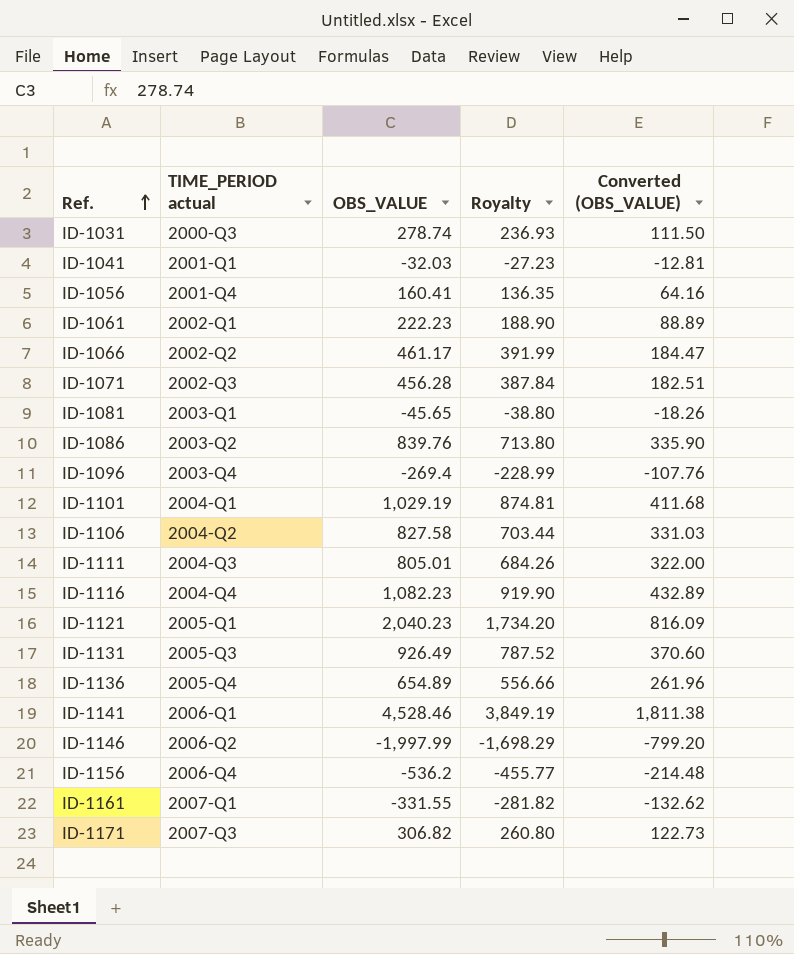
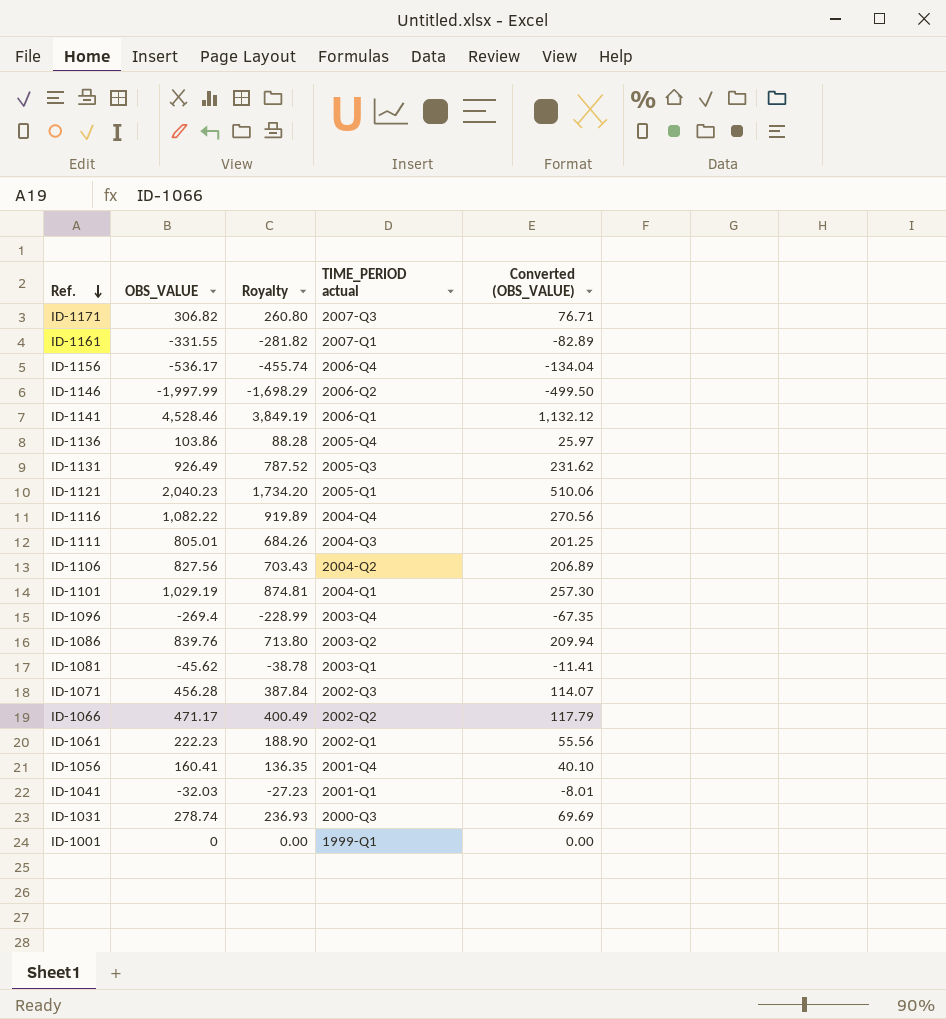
row order: Ref. ascending -> Ref. descending
column TIME_PERIOD actual | position: 2 -> 4
column Converted (OBS_VALUE) | formula: [OBS_VALUE] * 0.4 -> [OBS_VALUE] * 0.25
ID-1156 | OBS_VALUE: -536.2 -> -536.17
ID-1156 | Royalty: -455.77 -> -455.74
ID-1136 | OBS_VALUE: 654.89 -> 103.86
ID-1136 | Royalty: 556.66 -> 88.28
ID-1116 | OBS_VALUE: 1,082.23 -> 1,082.22
ID-1116 | Royalty: 919.90 -> 919.89
ID-1106 | OBS_VALUE: 827.58 -> 827.56
ID-1106 | Royalty: 703.44 -> 703.43
ID-1081 | OBS_VALUE: -45.65 -> -45.62
ID-1081 | Royalty: -38.80 -> -38.78
ID-1066 | OBS_VALUE: 461.17 -> 471.17
ID-1066 | Royalty: 391.99 -> 400.49
row ID-1001: none -> 0 | 0.00 | 1999-Q1 | 0.00

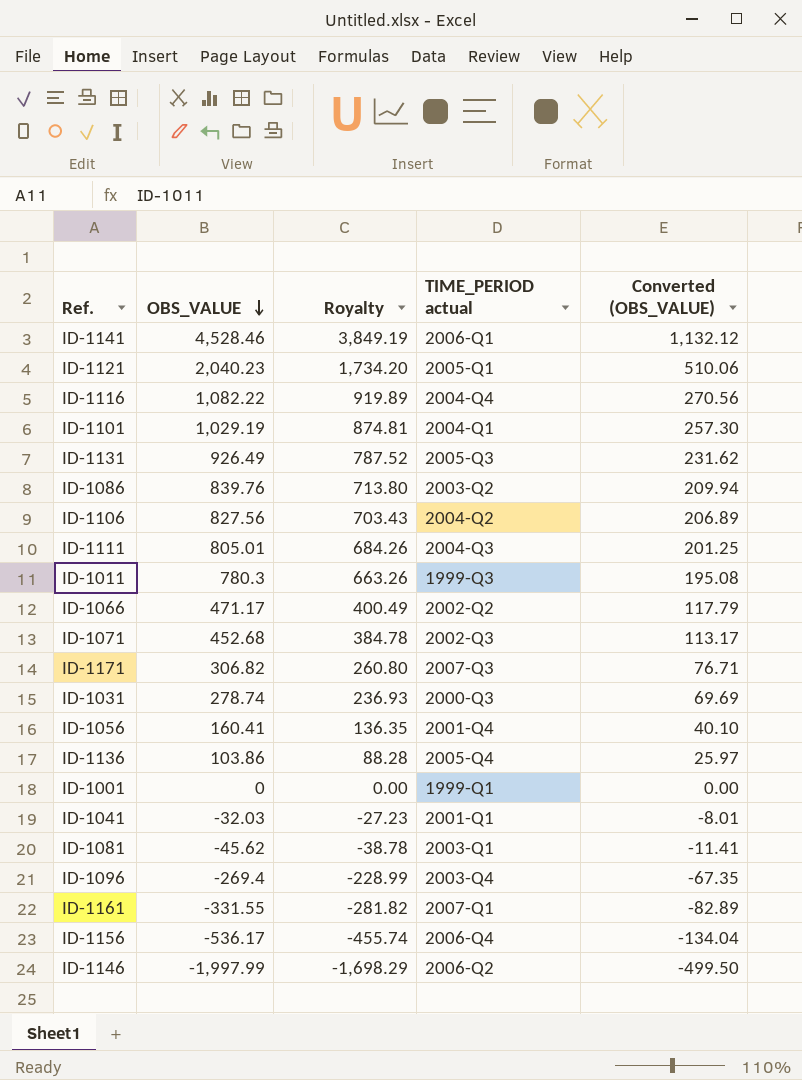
row order: Ref. descending -> OBS_VALUE descending
row ID-1061: 222.23 | 188.90 | 2002-Q1 | 55.56 -> none
row ID-1011: none -> 780.3 | 663.26 | 1999-Q3 | 195.08
ID-1071 | OBS_VALUE: 456.28 -> 452.68
ID-1071 | Royalty: 387.84 -> 384.78
ID-1071 | Converted (OBS_VALUE): 114.07 -> 113.17

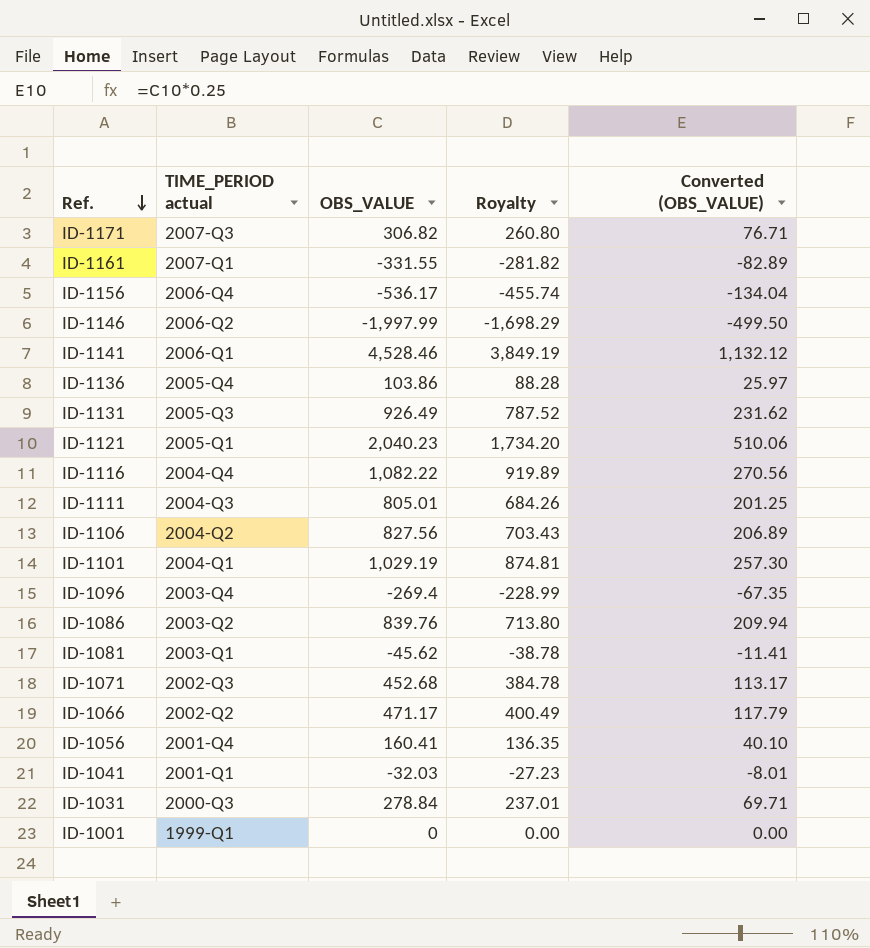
row order: OBS_VALUE descending -> Ref. descending
column TIME_PERIOD actual | position: 4 -> 2
row ID-1011: 780.3 | 663.26 | 1999-Q3 | 195.08 -> none
ID-1031 | OBS_VALUE: 278.74 -> 278.84
ID-1031 | Royalty: 236.93 -> 237.01
ID-1031 | Converted (OBS_VALUE): 69.69 -> 69.71

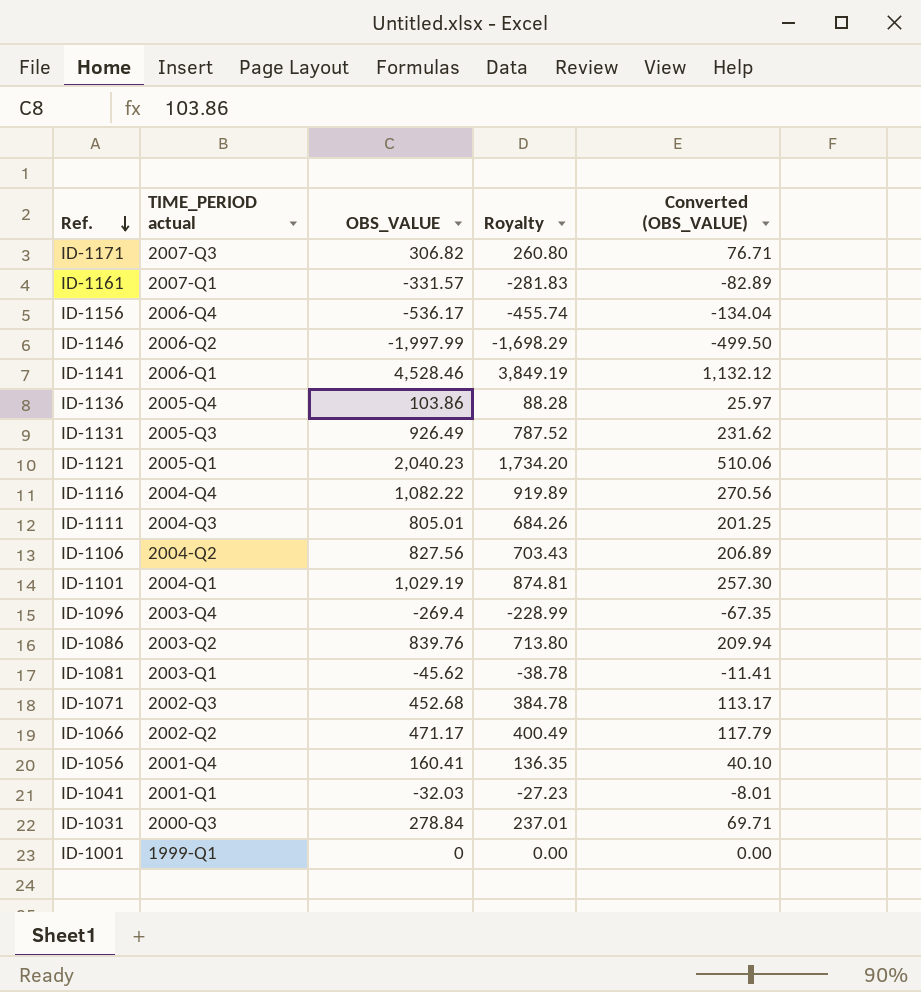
ID-1161 | OBS_VALUE: -331.55 -> -331.57
ID-1161 | Royalty: -281.82 -> -281.83

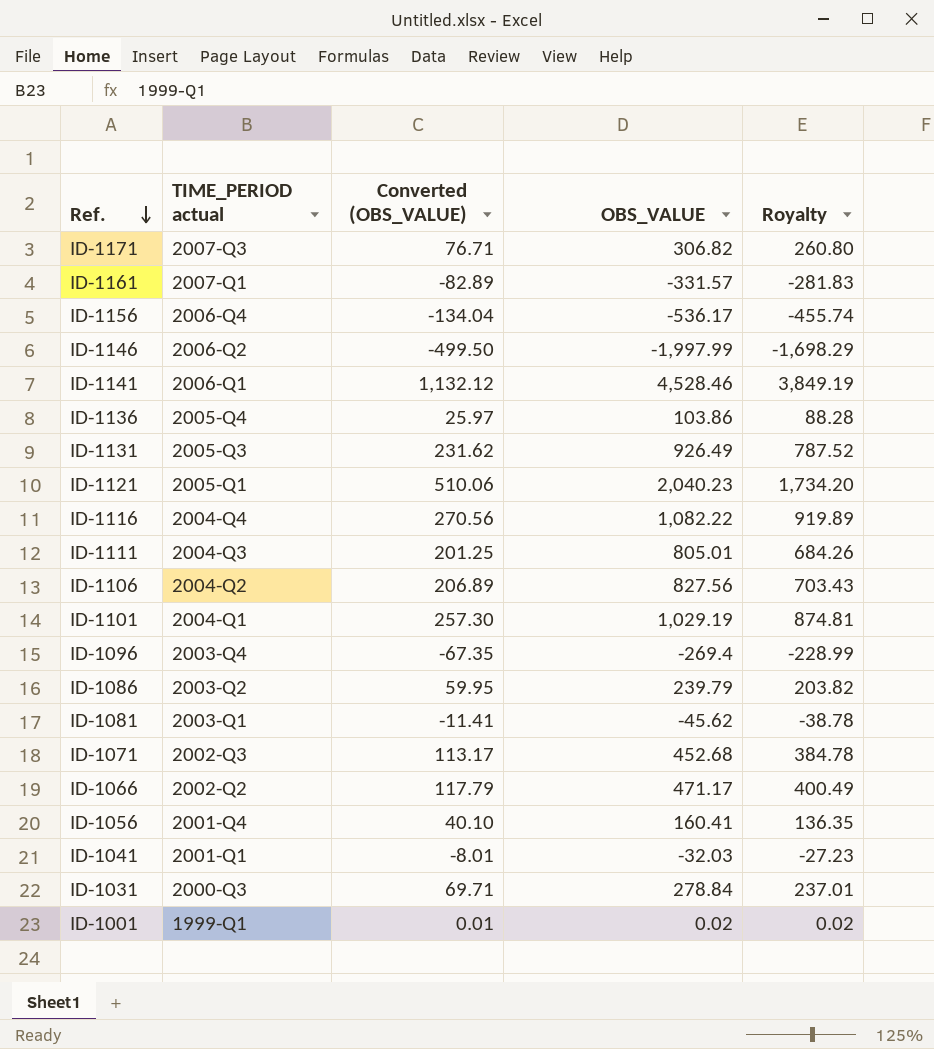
column Converted (OBS_VALUE) | position: 5 -> 3
ID-1086 | Converted (OBS_VALUE): 209.94 -> 59.95
ID-1086 | OBS_VALUE: 839.76 -> 239.79
ID-1086 | Royalty: 713.80 -> 203.82
ID-1001 | Converted (OBS_VALUE): 0.00 -> 0.01
ID-1001 | OBS_VALUE: 0 -> 0.02
ID-1001 | Royalty: 0.00 -> 0.02

